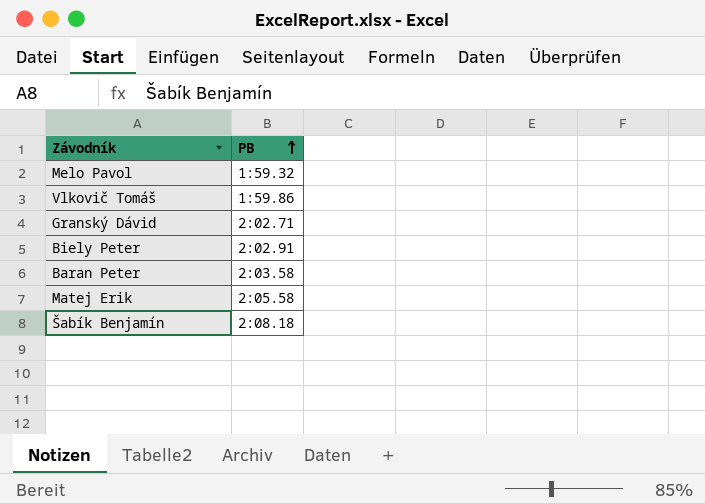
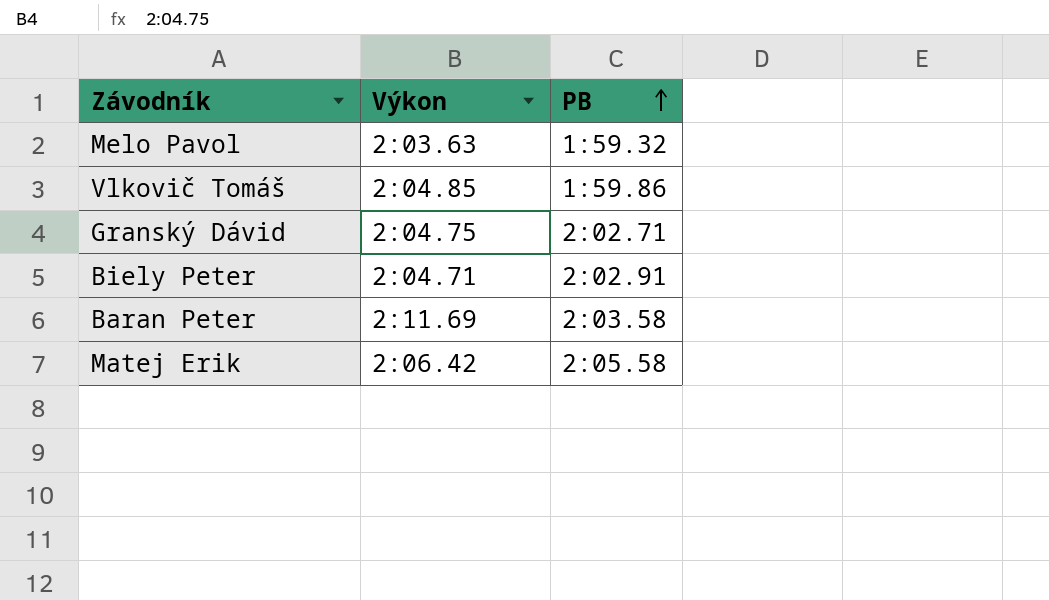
column Výkon | position: none -> 2
row Šabík Benjamín: 2:08.18 -> none

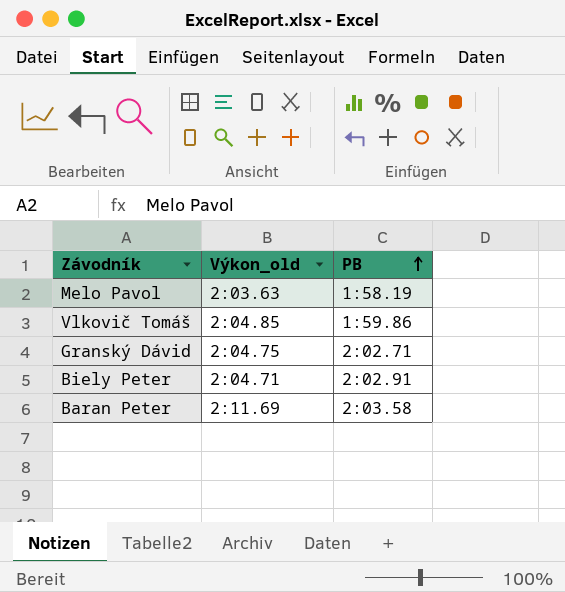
column name: Výkon -> Výkon_old
row Matej Erik: 2:06.42 | 2:05.58 -> none
Melo Pavol | PB: 1:59.32 -> 1:58.19

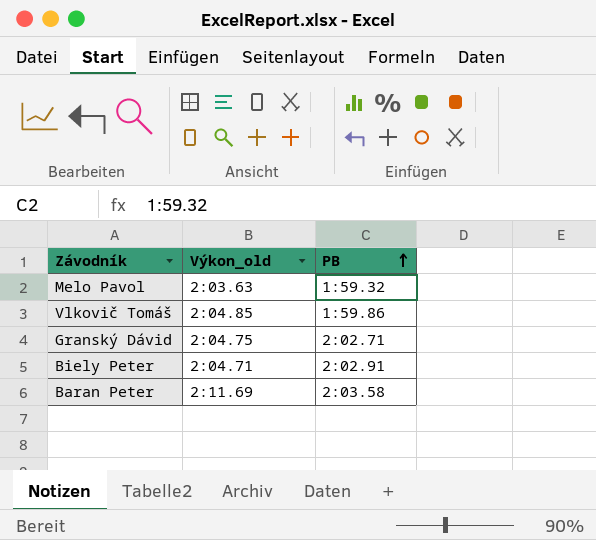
Melo Pavol | PB: 1:58.19 -> 1:59.32

